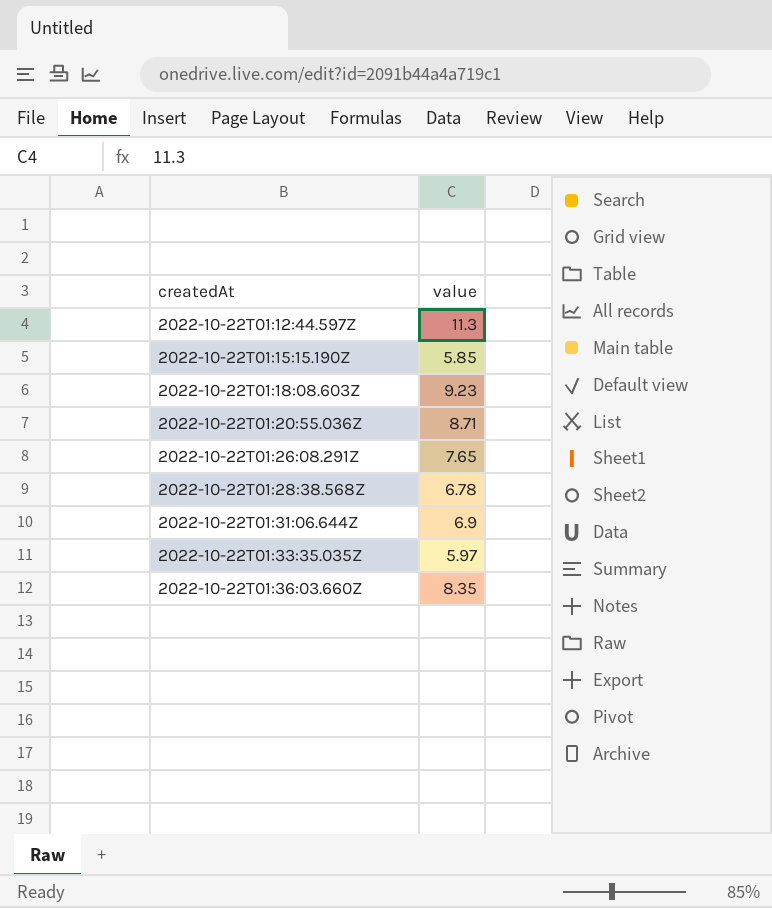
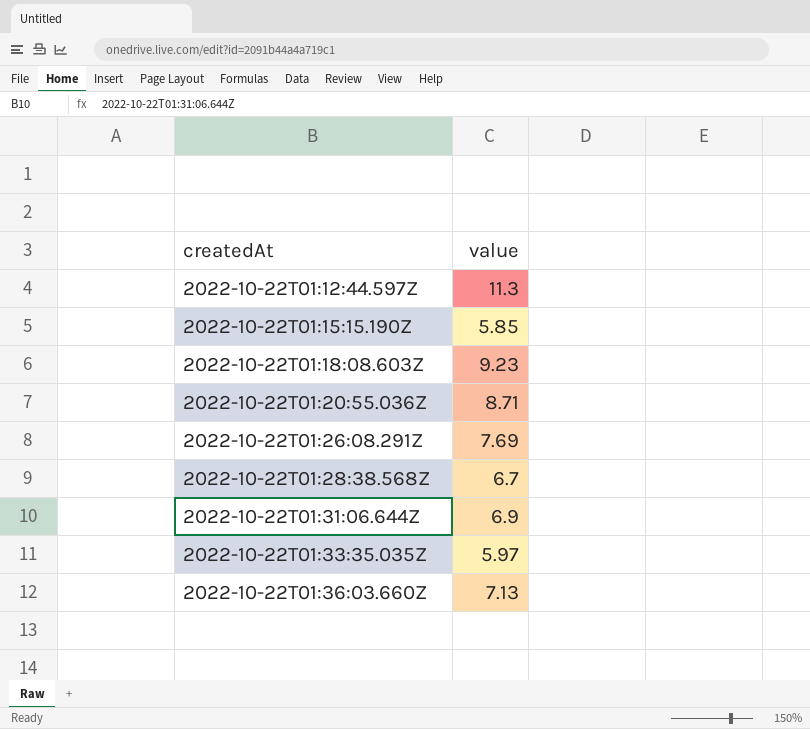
2022-10-22T01:26:08.291Z | value: 7.65 -> 7.69
2022-10-22T01:28:38.568Z | value: 6.78 -> 6.7
2022-10-22T01:36:03.660Z | value: 8.35 -> 7.13

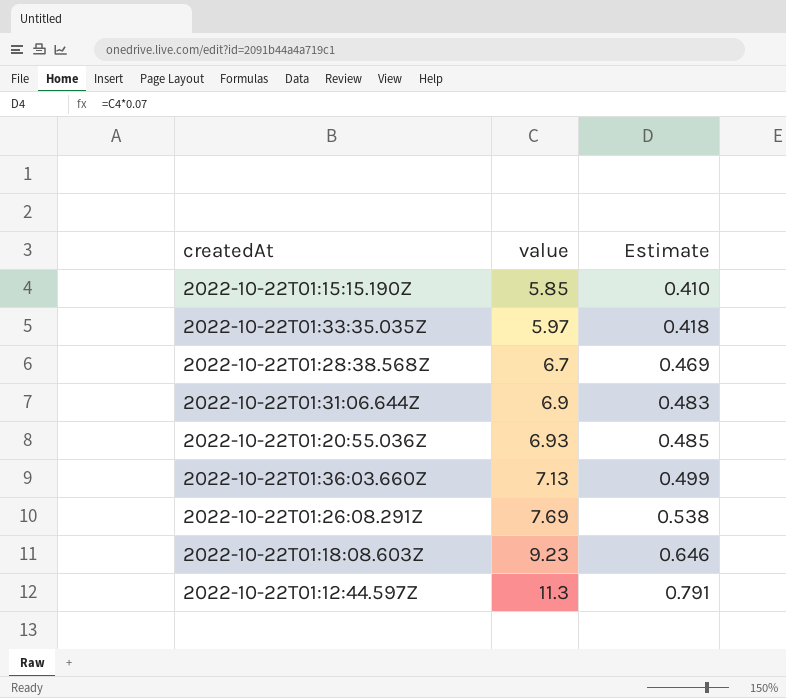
row order: createdAt ascending -> value ascending
column Estimate | formula: none -> [value] * 0.07
2022-10-22T01:20:55.036Z | value: 8.71 -> 6.93

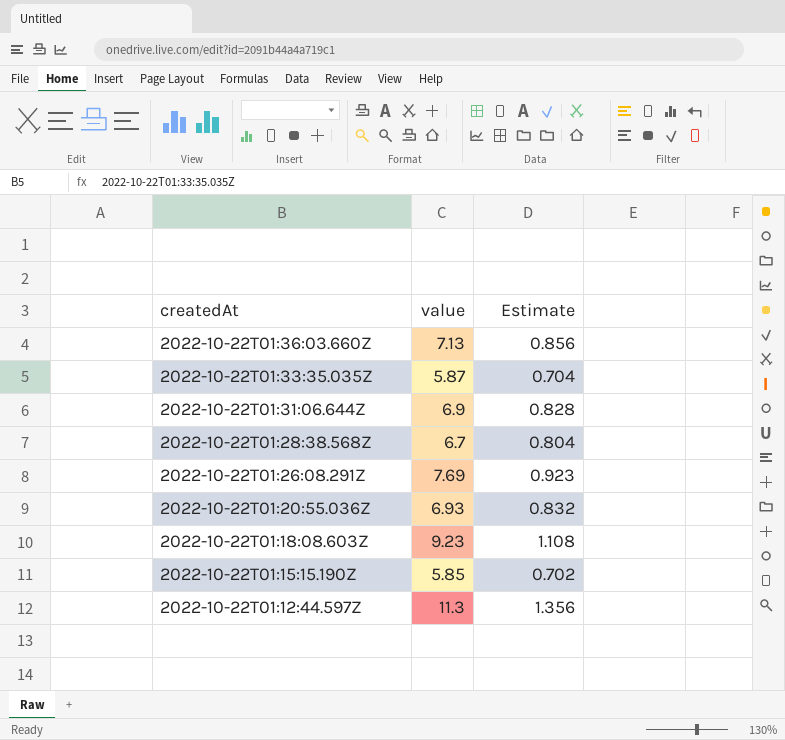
row order: value ascending -> createdAt descending
column Estimate | formula: [value] * 0.07 -> [value] * 0.12
2022-10-22T01:33:35.035Z | value: 5.97 -> 5.87

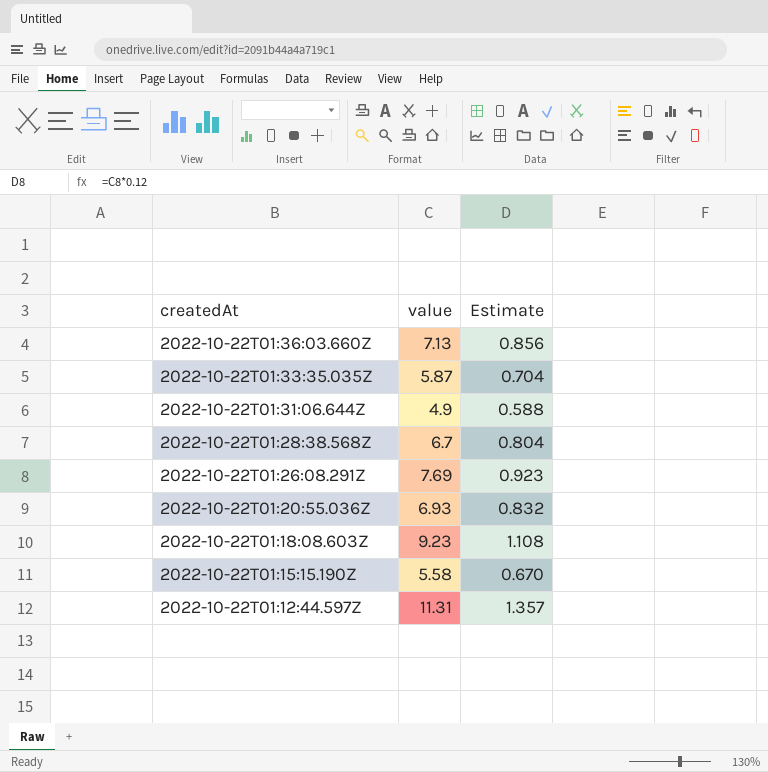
2022-10-22T01:31:06.644Z | value: 6.9 -> 4.9
2022-10-22T01:31:06.644Z | Estimate: 0.828 -> 0.588
2022-10-22T01:15:15.190Z | value: 5.85 -> 5.58
2022-10-22T01:15:15.190Z | Estimate: 0.702 -> 0.670
2022-10-22T01:12:44.597Z | value: 11.3 -> 11.31
2022-10-22T01:12:44.597Z | Estimate: 1.356 -> 1.357

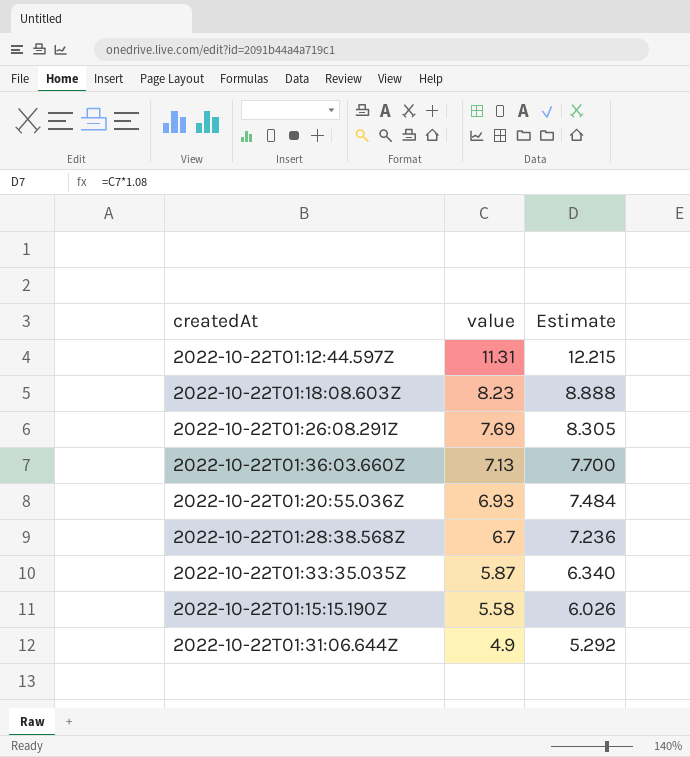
row order: createdAt descending -> value descending
column Estimate | formula: [value] * 0.12 -> [value] * 1.08
2022-10-22T01:18:08.603Z | value: 9.23 -> 8.23

